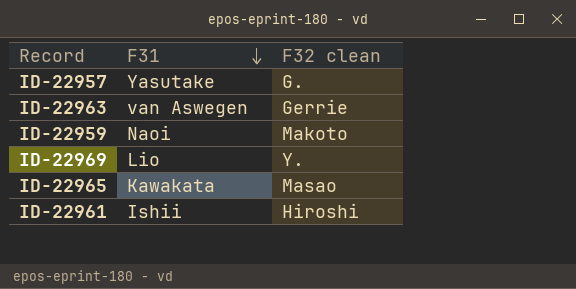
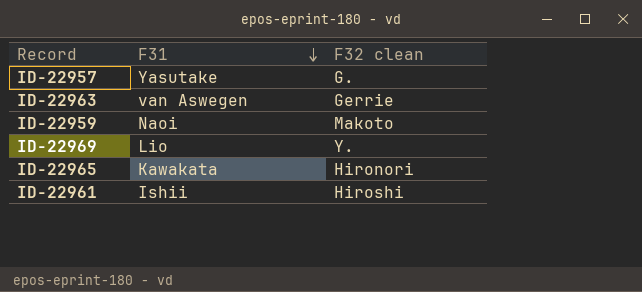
ID-22965 | F32 clean: Masao -> Hironori

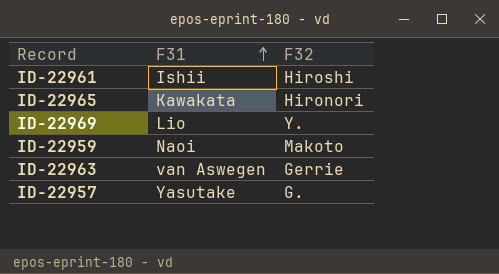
row order: F31 descending -> F31 ascending
column name: F32 clean -> F32

